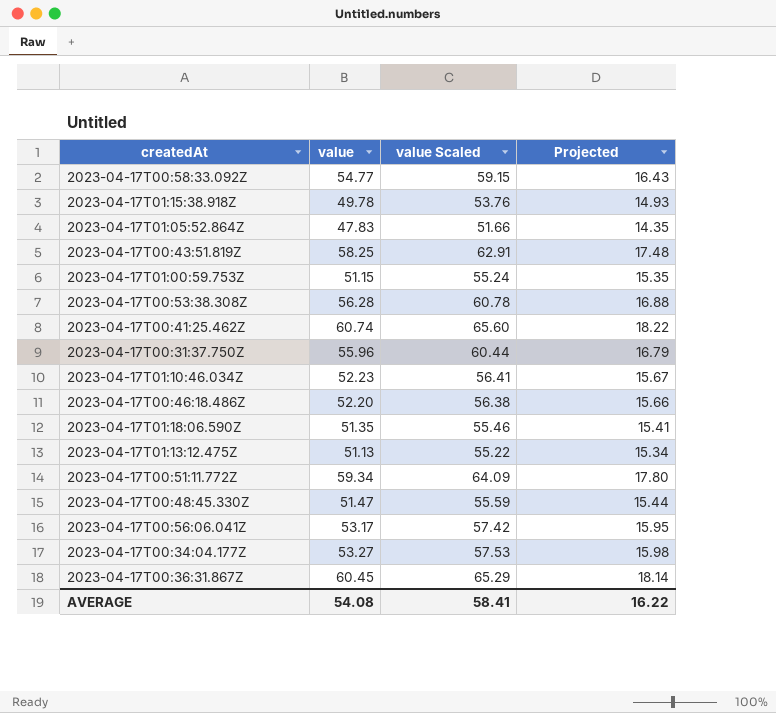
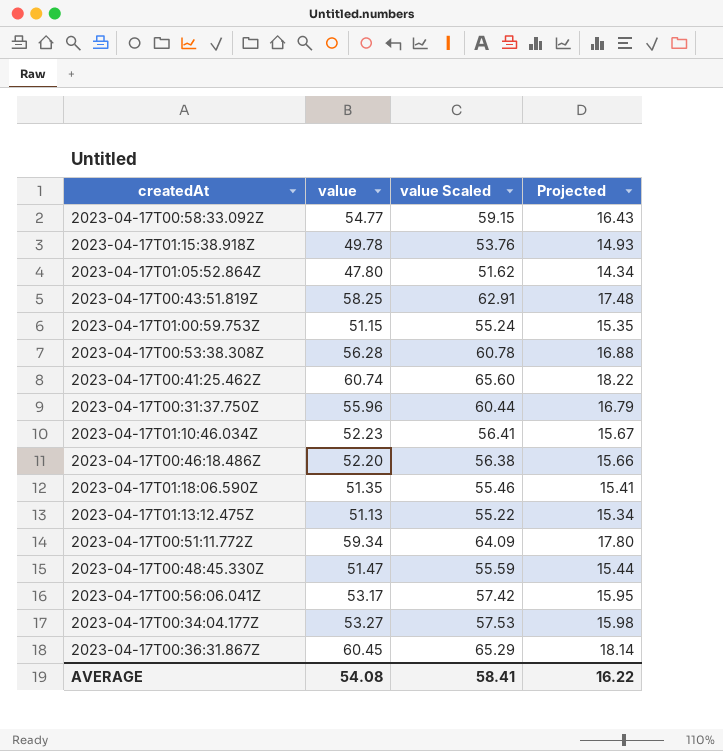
2023-04-17T01:05:52.864Z | value: 47.83 -> 47.80
2023-04-17T01:05:52.864Z | value Scaled: 51.66 -> 51.62
2023-04-17T01:05:52.864Z | Projected: 14.35 -> 14.34

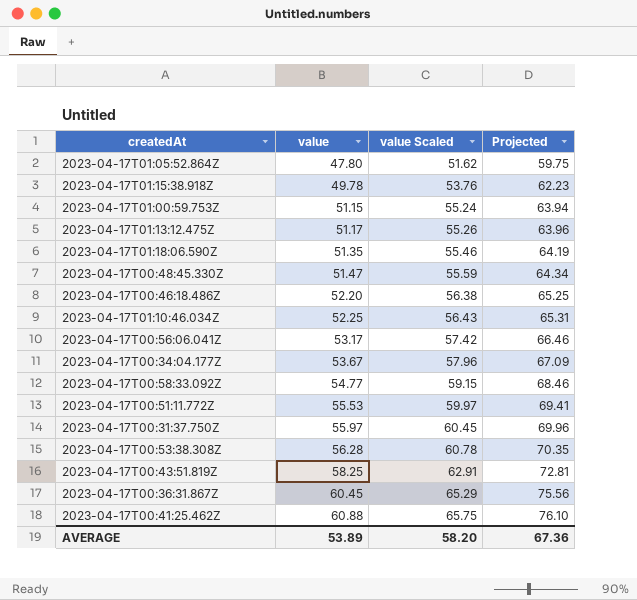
row order: none -> value ascending
column Projected | formula: [value] * 0.3 -> [value] * 1.25
2023-04-17T01:13:12.475Z | value: 51.13 -> 51.17
2023-04-17T01:13:12.475Z | value Scaled: 55.22 -> 55.26
2023-04-17T01:10:46.034Z | value: 52.23 -> 52.25
2023-04-17T01:10:46.034Z | value Scaled: 56.41 -> 56.43
2023-04-17T00:34:04.177Z | value: 53.27 -> 53.67
2023-04-17T00:34:04.177Z | value Scaled: 57.53 -> 57.96
2023-04-17T00:51:11.772Z | value: 59.34 -> 55.53
2023-04-17T00:51:11.772Z | value Scaled: 64.09 -> 59.97
2023-04-17T00:31:37.750Z | value: 55.96 -> 55.97
2023-04-17T00:31:37.750Z | value Scaled: 60.44 -> 60.45
2023-04-17T00:41:25.462Z | value: 60.74 -> 60.88
2023-04-17T00:41:25.462Z | value Scaled: 65.60 -> 65.75
AVERAGE | value: 54.08 -> 53.89
AVERAGE | value Scaled: 58.41 -> 58.20
AVERAGE | Projected: 16.22 -> 67.36

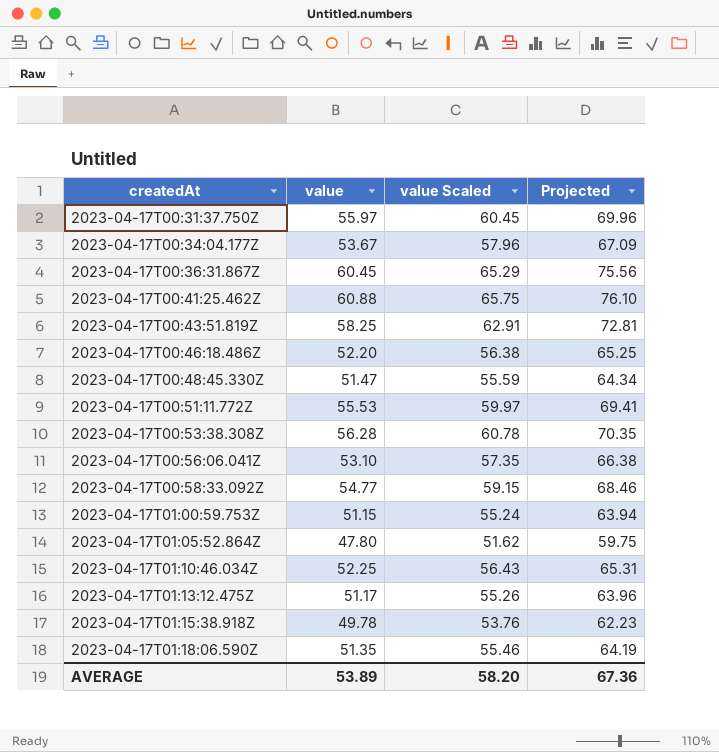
row order: value ascending -> createdAt ascending
2023-04-17T00:56:06.041Z | value: 53.17 -> 53.10
2023-04-17T00:56:06.041Z | value Scaled: 57.42 -> 57.35
2023-04-17T00:56:06.041Z | Projected: 66.46 -> 66.38

